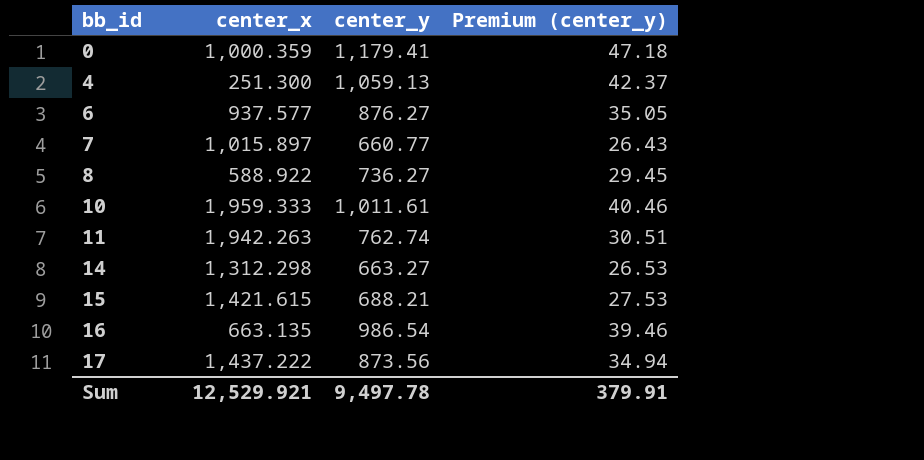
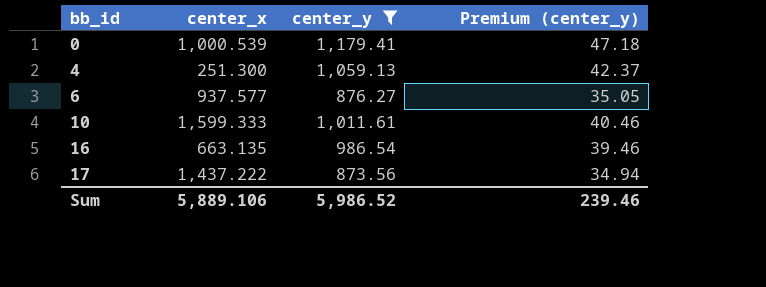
filter: none -> center_y >= 873.56
0 | center_x: 1,000.359 -> 1,000.539
10 | center_x: 1,959.333 -> 1,599.333
Sum | center_x: 12,529.921 -> 5,889.106
Sum | center_y: 9,497.78 -> 5,986.52
Sum | Premium (center_y): 379.91 -> 239.46

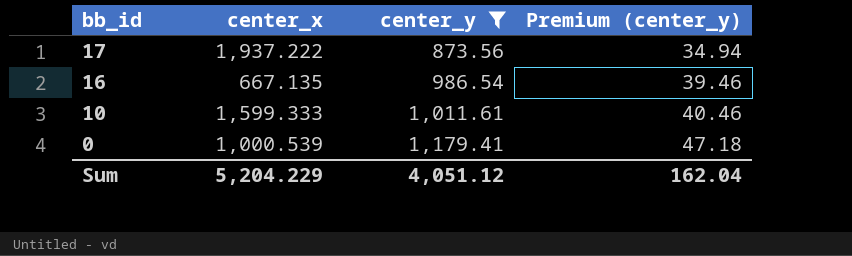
row order: bb_id ascending -> bb_id descending
row 4: 251.300 | 1,059.13 | 42.37 -> none
row 6: 937.577 | 876.27 | 35.05 -> none
17 | center_x: 1,437.222 -> 1,937.222
16 | center_x: 663.135 -> 667.135
Sum | center_x: 5,889.106 -> 5,204.229
Sum | center_y: 5,986.52 -> 4,051.12
Sum | Premium (center_y): 239.46 -> 162.04

